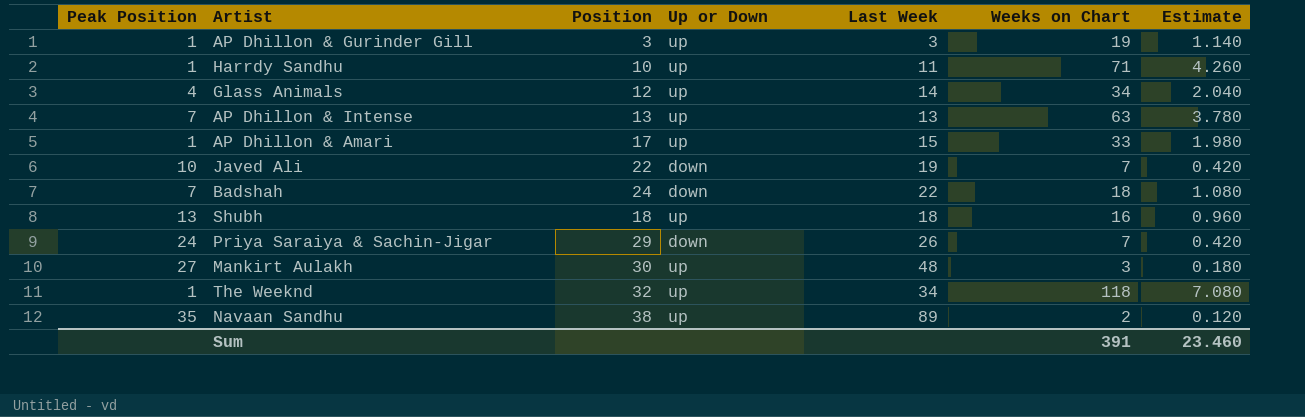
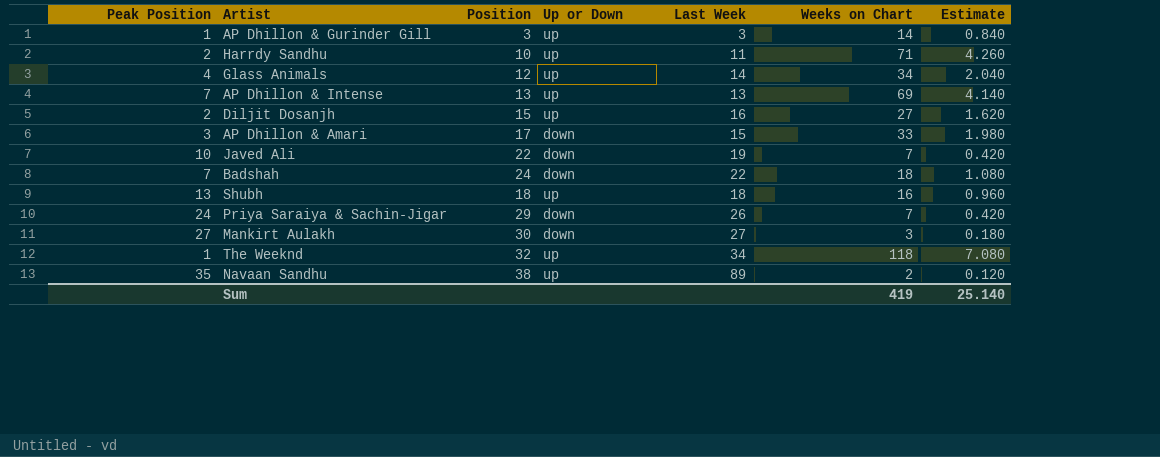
AP Dhillon & Gurinder Gill | Weeks on Chart: 19 -> 14
AP Dhillon & Gurinder Gill | Estimate: 1.140 -> 0.840
Harrdy Sandhu | Peak Position: 1 -> 2
AP Dhillon & Intense | Weeks on Chart: 63 -> 69
AP Dhillon & Intense | Estimate: 3.780 -> 4.140
row Diljit Dosanjh: none -> 2 | 15 | up | 16 | 27 | 1.620
AP Dhillon & Amari | Peak Position: 1 -> 3
AP Dhillon & Amari | Up or Down: up -> down
Mankirt Aulakh | Up or Down: up -> down
Mankirt Aulakh | Last Week: 48 -> 27
Sum | Weeks on Chart: 391 -> 419
Sum | Estimate: 23.460 -> 25.140

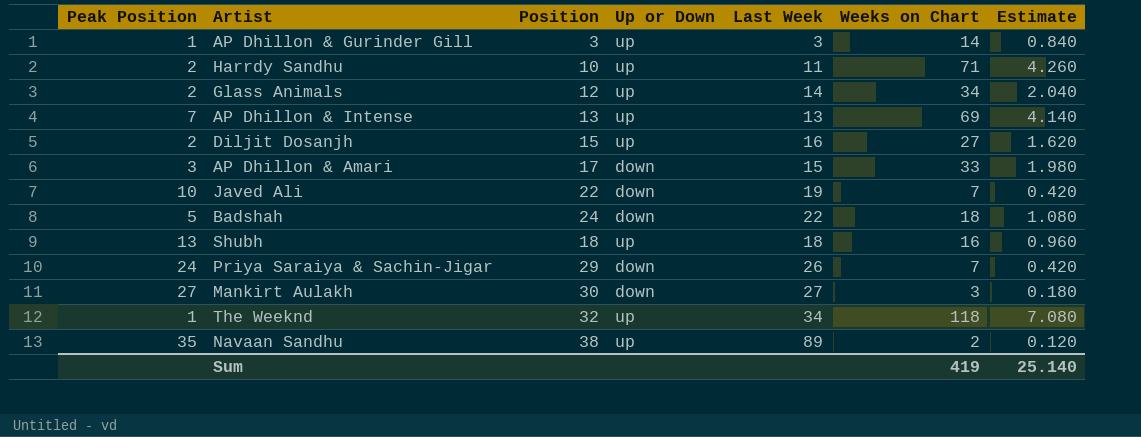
Glass Animals | Peak Position: 4 -> 2
Badshah | Peak Position: 7 -> 5

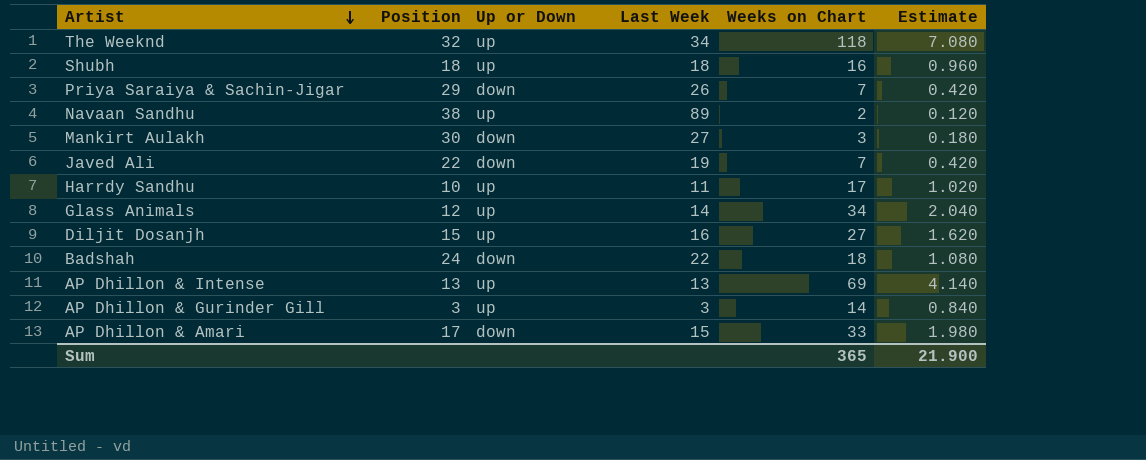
row order: none -> Artist descending
column Peak Position | position: 1 -> none
Harrdy Sandhu | Weeks on Chart: 71 -> 17
Harrdy Sandhu | Estimate: 4.260 -> 1.020
Sum | Weeks on Chart: 419 -> 365
Sum | Estimate: 25.140 -> 21.900

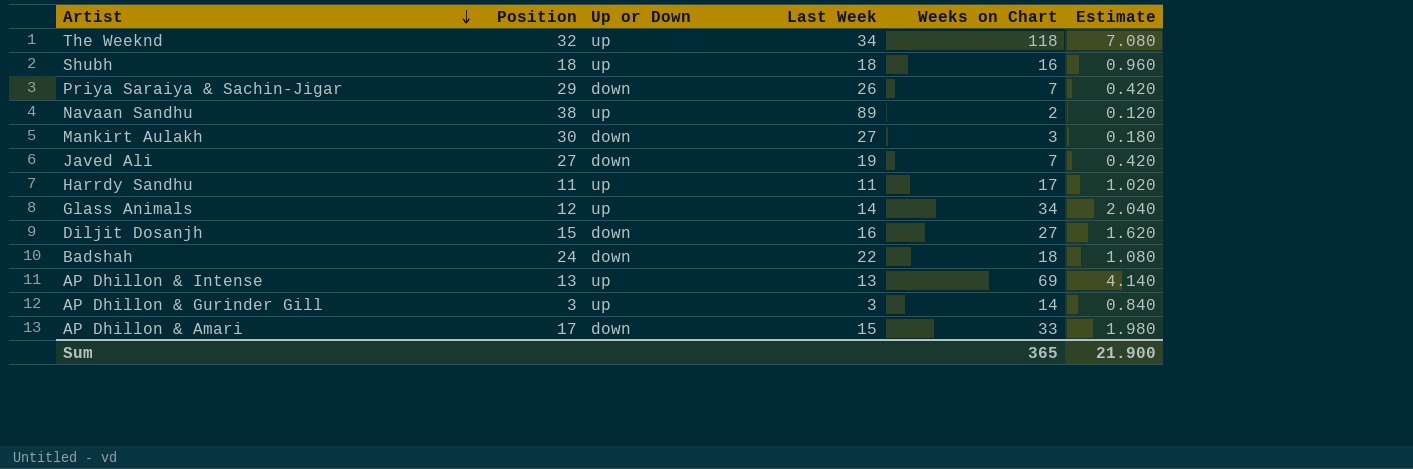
Javed Ali | Position: 22 -> 27
Harrdy Sandhu | Position: 10 -> 11
Diljit Dosanjh | Up or Down: up -> down

